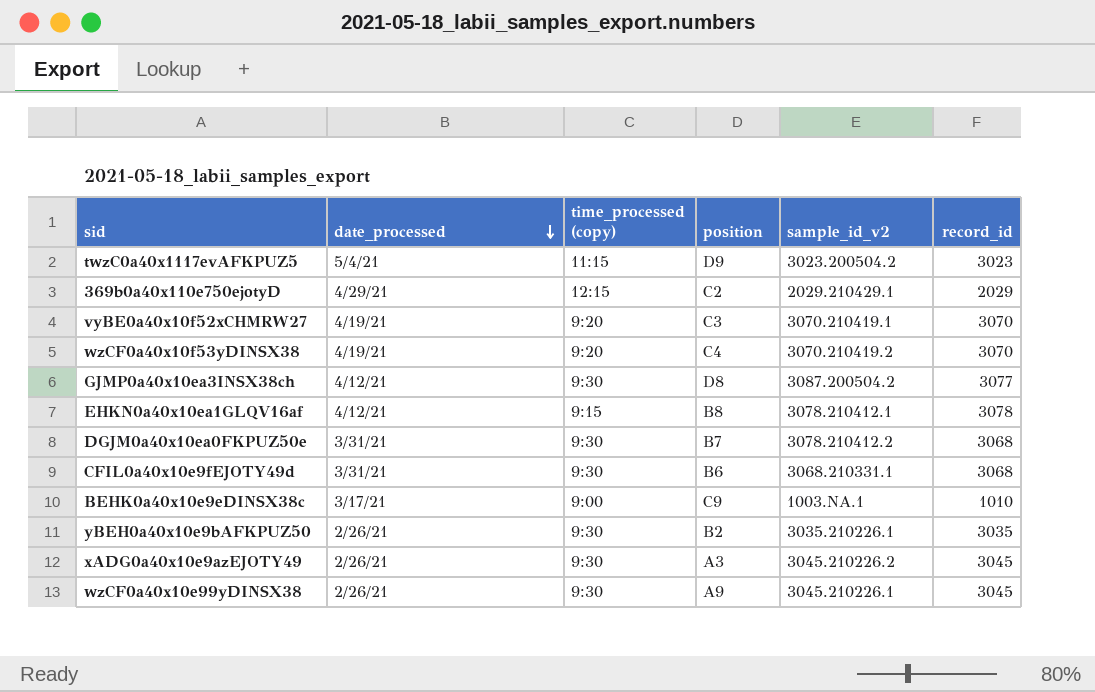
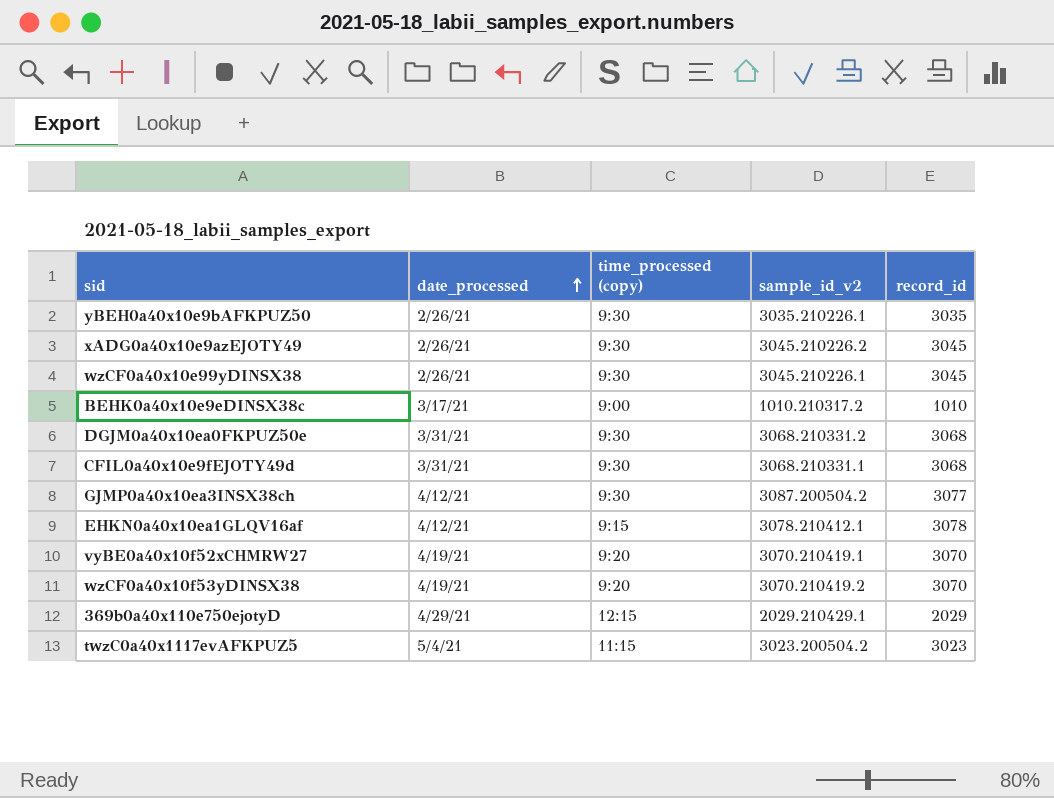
row order: date_processed descending -> date_processed ascending
column position | position: 4 -> none
BEHK0a40x10e9eDINSX38c | sample_id_v2: 1003.NA.1 -> 1010.210317.2
DGJM0a40x10ea0FKPUZ50e | sample_id_v2: 3078.210412.2 -> 3068.210331.2

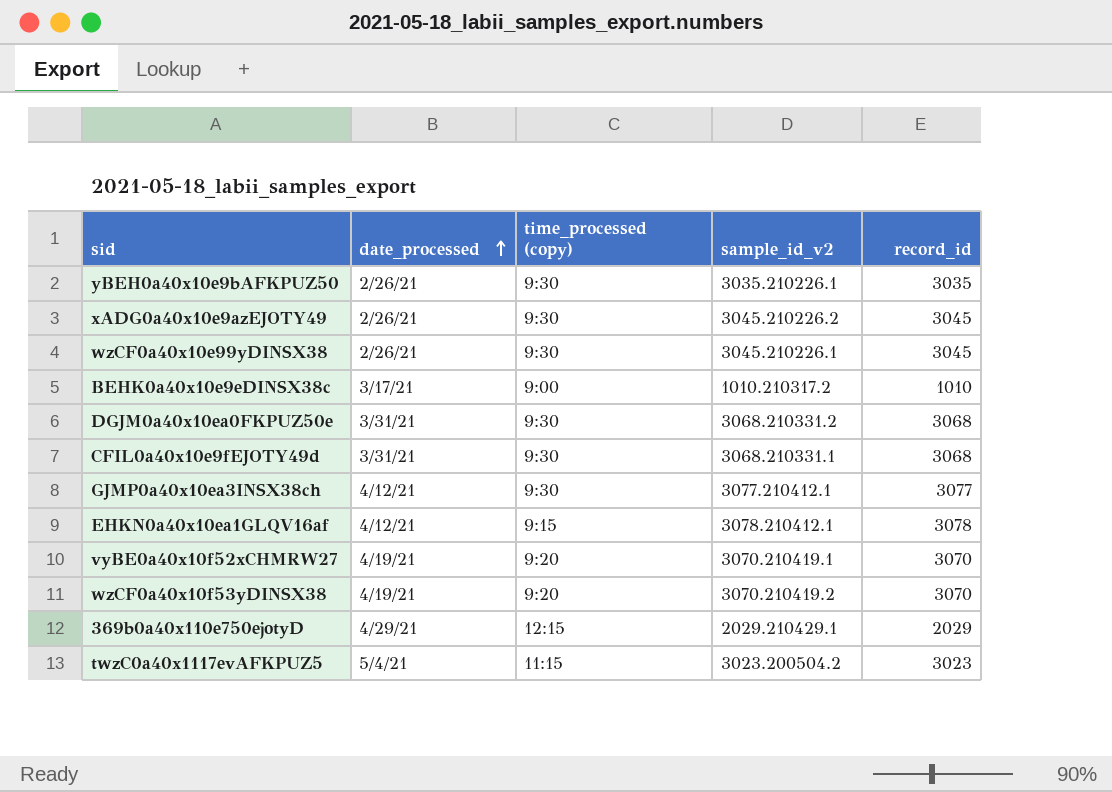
GJMP0a40x10ea3INSX38ch | sample_id_v2: 3087.200504.2 -> 3077.210412.1

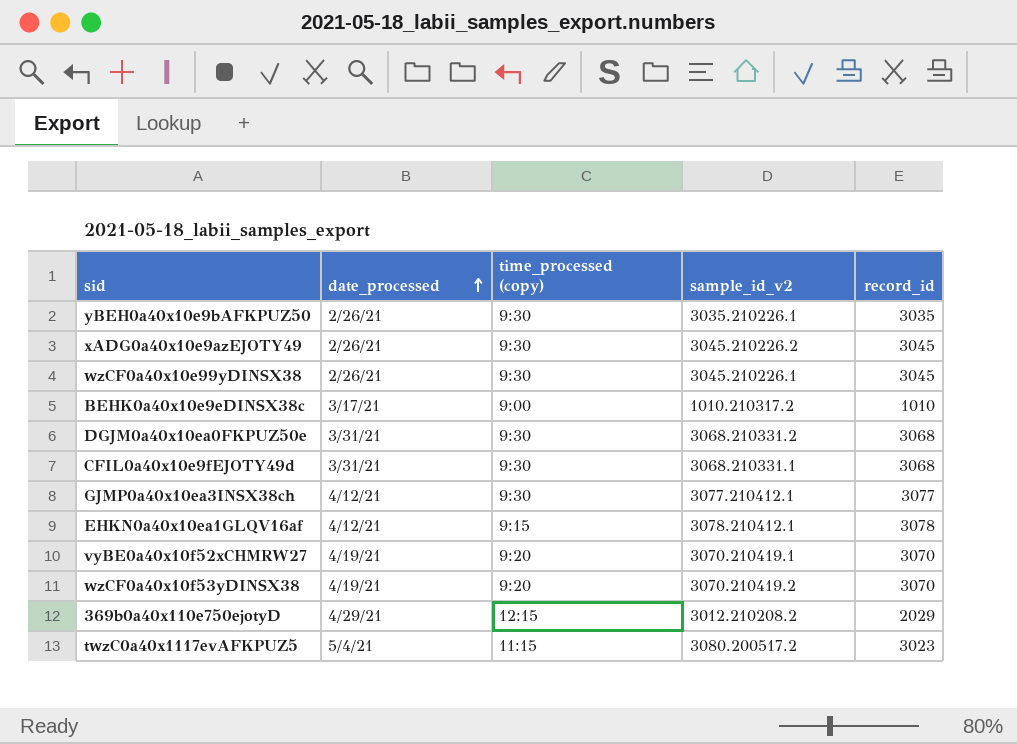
369b0a40x110e750ejotyD | sample_id_v2: 2029.210429.1 -> 3012.210208.2
twzC0a40x1117evAFKPUZ5 | sample_id_v2: 3023.200504.2 -> 3080.200517.2

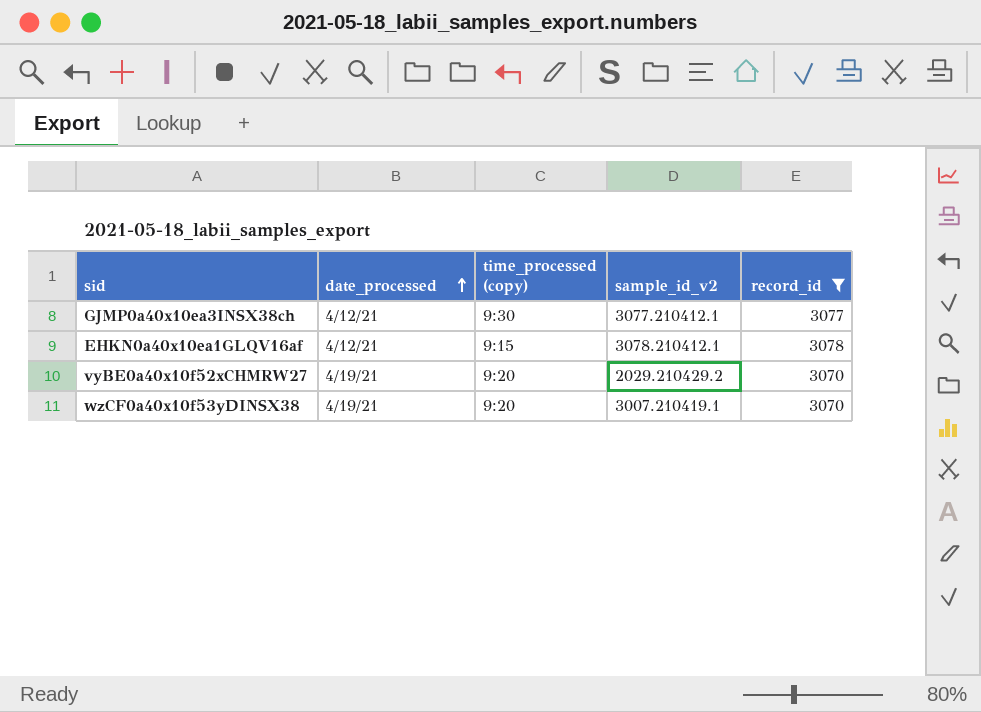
filter: none -> record_id >= 3070
vyBE0a40x10f52xCHMRW27 | sample_id_v2: 3070.210419.1 -> 2029.210429.2
wzCF0a40x10f53yDINSX38 | sample_id_v2: 3070.210419.2 -> 3007.210419.1

